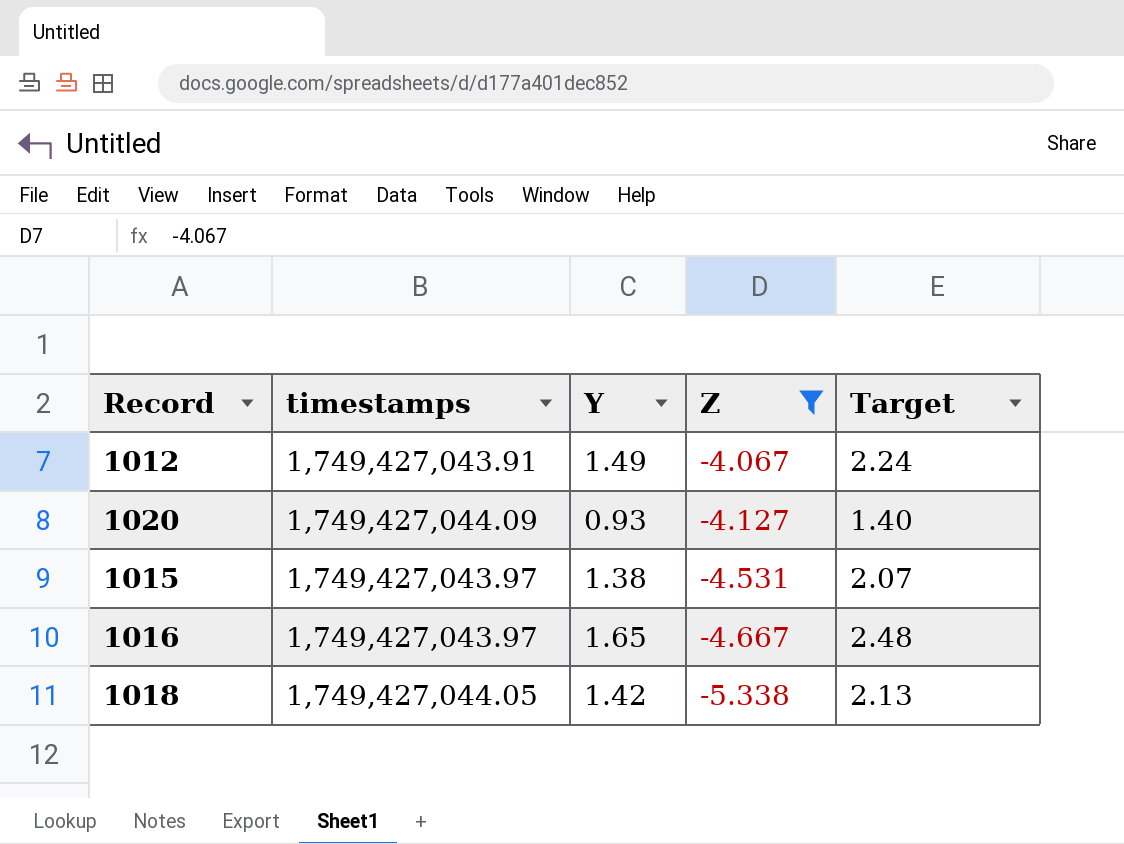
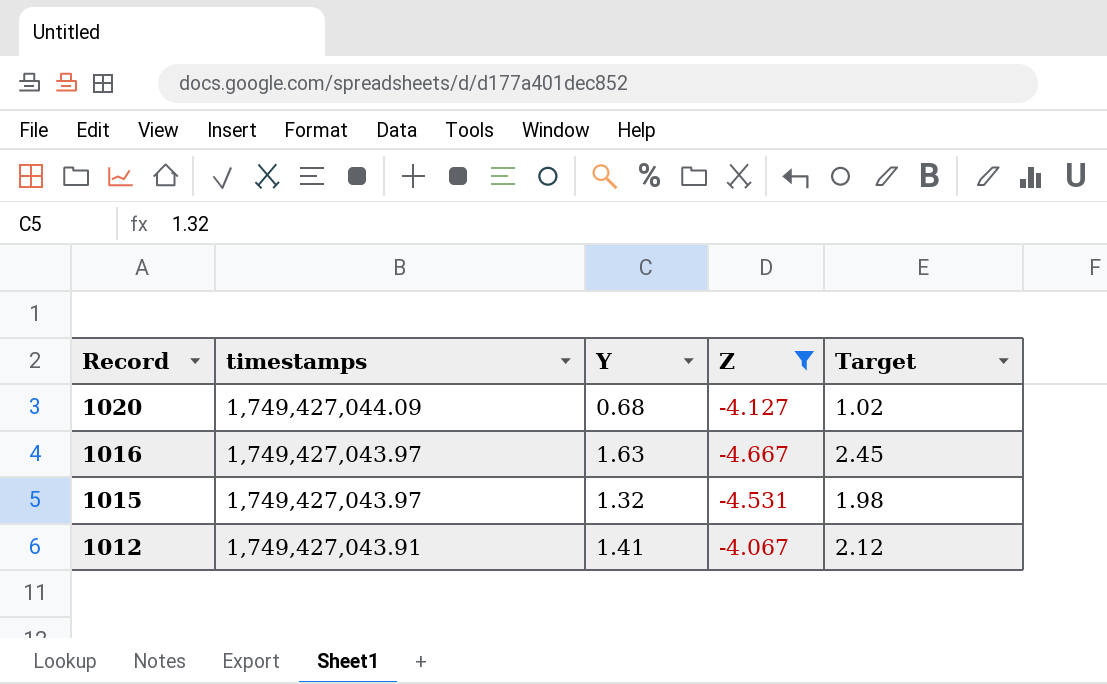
row order: Z descending -> Record descending
row 1018: 1,749,427,044.05 | 1.42 | -5.338 | 2.13 -> none
1020 | Y: 0.93 -> 0.68
1020 | Target: 1.40 -> 1.02
1016 | Y: 1.65 -> 1.63
1016 | Target: 2.48 -> 2.45
1015 | Y: 1.38 -> 1.32
1015 | Target: 2.07 -> 1.98
1012 | Y: 1.49 -> 1.41
1012 | Target: 2.24 -> 2.12

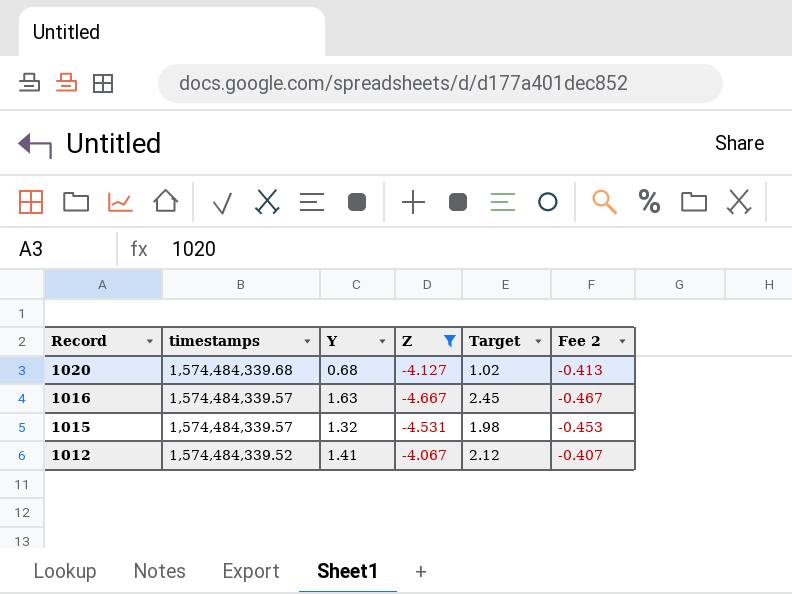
column Fee 2 | formula: none -> [Z] * 0.1
1020 | timestamps: 1,749,427,044.09 -> 1,574,484,339.68
1016 | timestamps: 1,749,427,043.97 -> 1,574,484,339.57
1015 | timestamps: 1,749,427,043.97 -> 1,574,484,339.57
1012 | timestamps: 1,749,427,043.91 -> 1,574,484,339.52

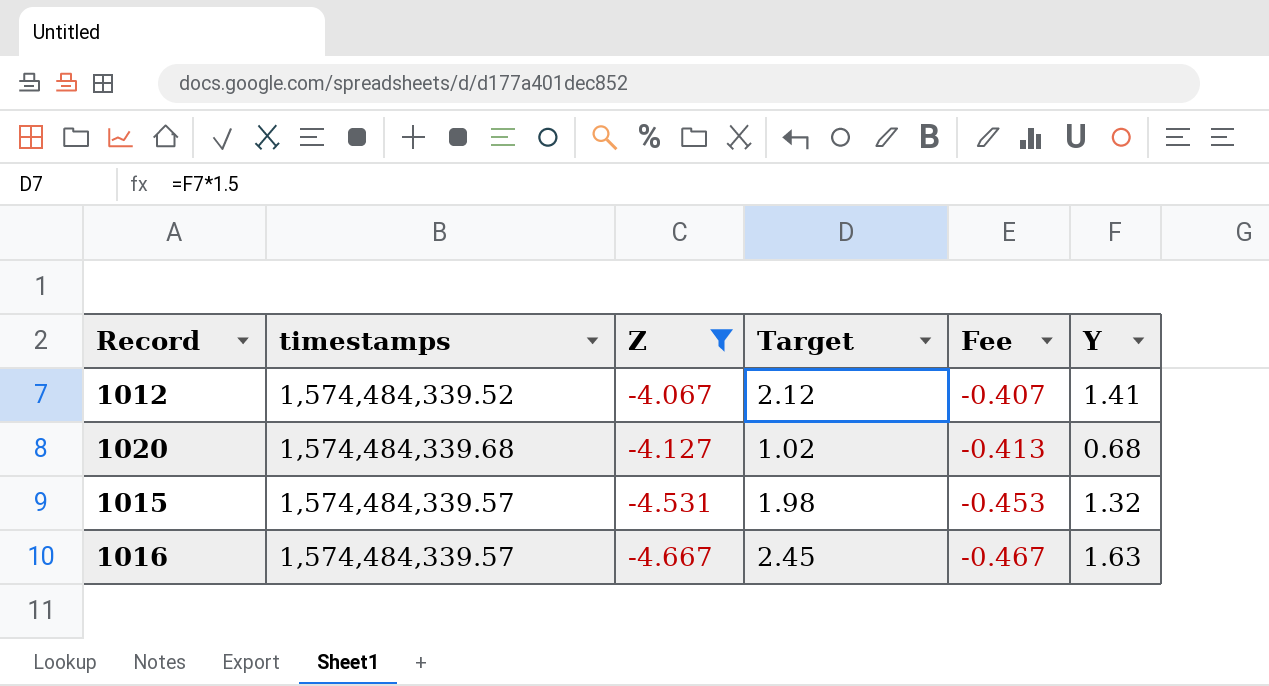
row order: Record descending -> Z descending
column name: Fee 2 -> Fee
column Y | position: 3 -> 6

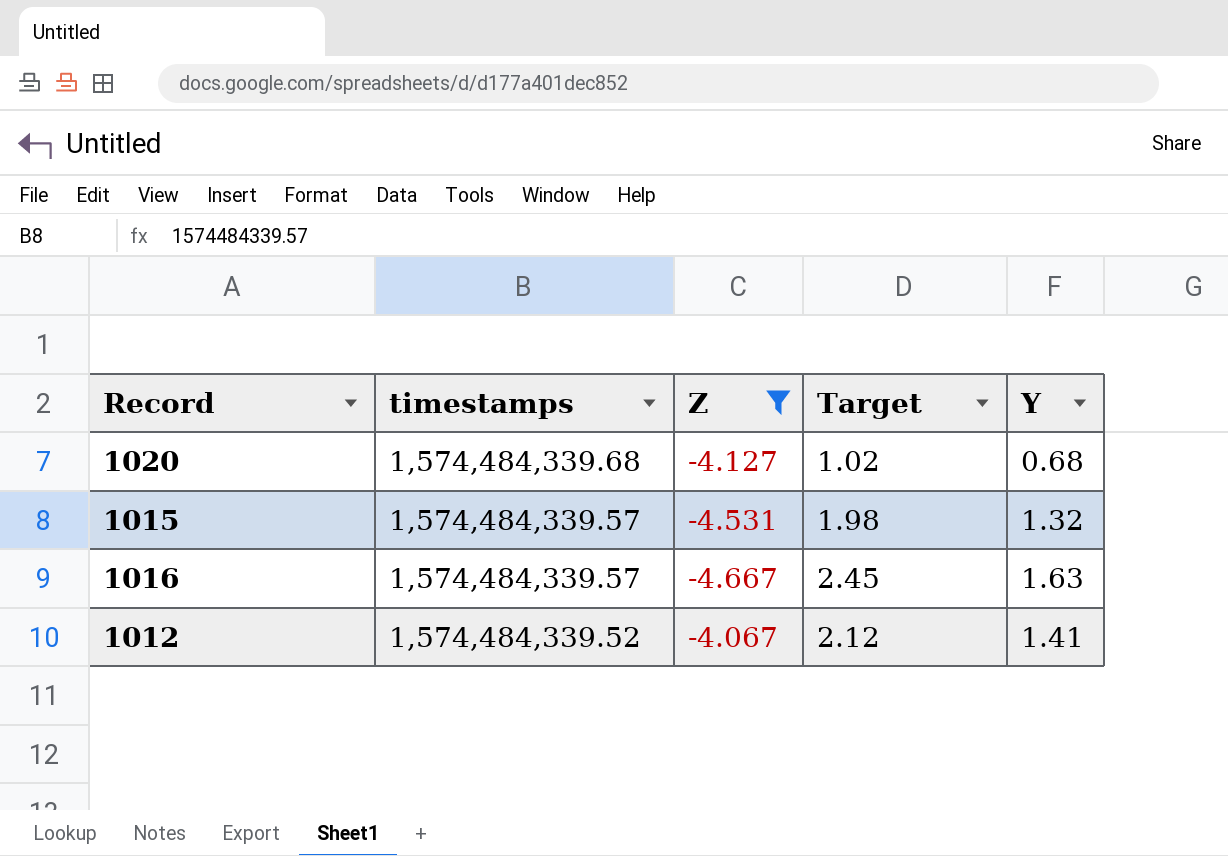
row order: Z descending -> timestamps descending
column Fee | formula: [Z] * 0.1 -> none

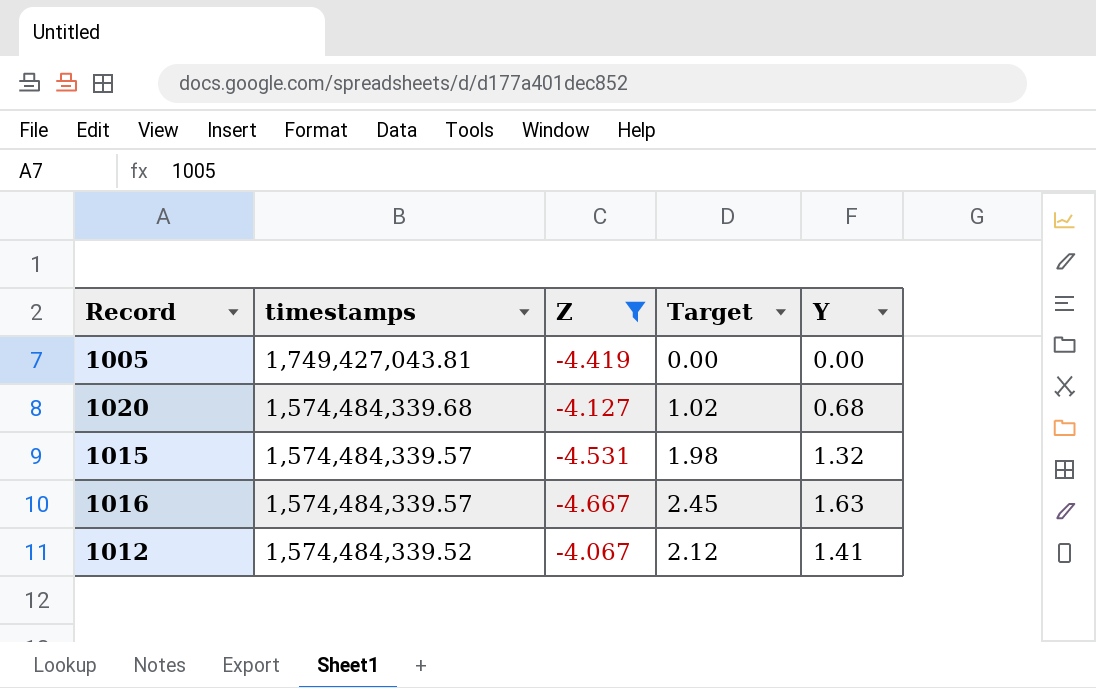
row 1005: none -> 1,749,427,043.81 | -4.419 | 0.00 | 0.00

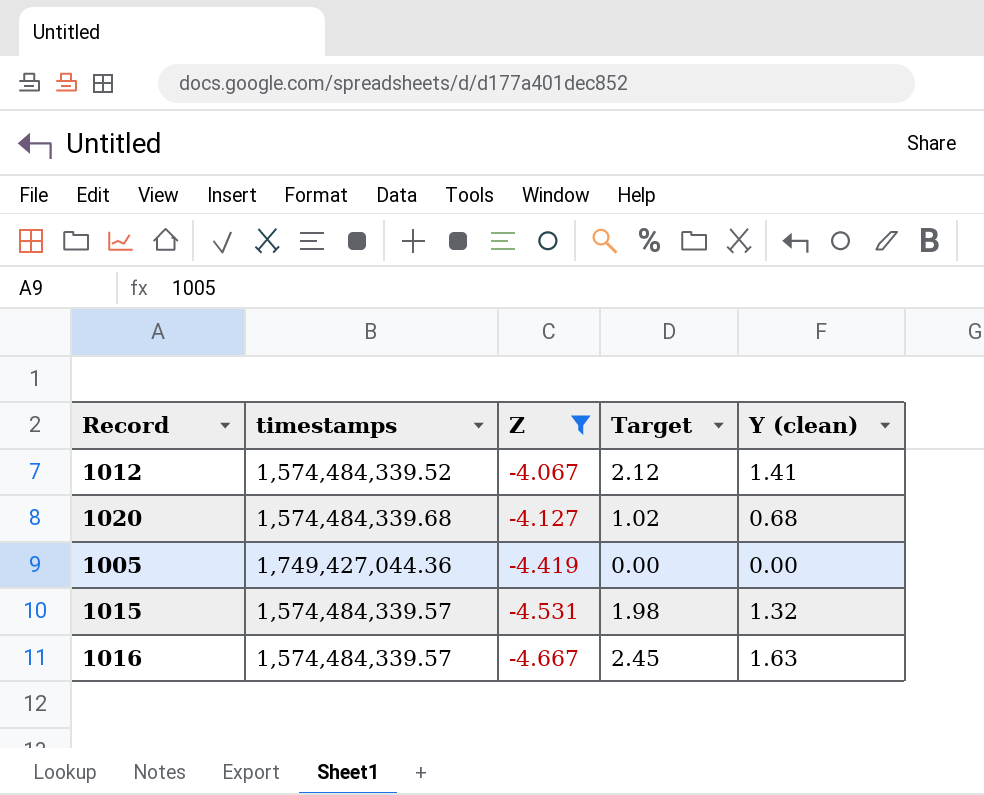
row order: timestamps descending -> Z descending
column name: Y -> Y (clean)
1005 | timestamps: 1,749,427,043.81 -> 1,749,427,044.36

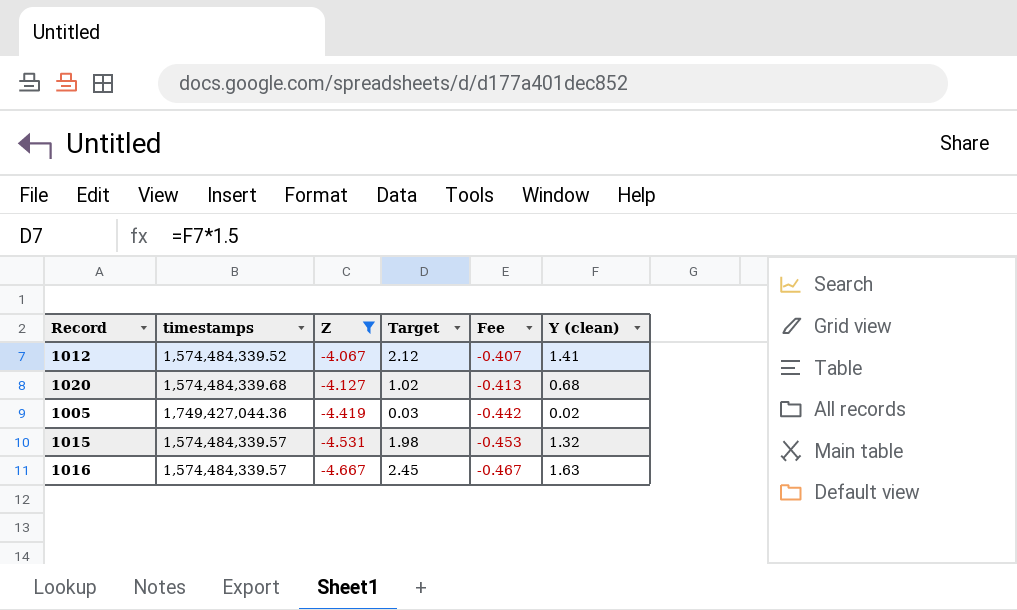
column Fee | formula: none -> [Z] * 0.1
1005 | Target: 0.00 -> 0.03
1005 | Y (clean): 0.00 -> 0.02

